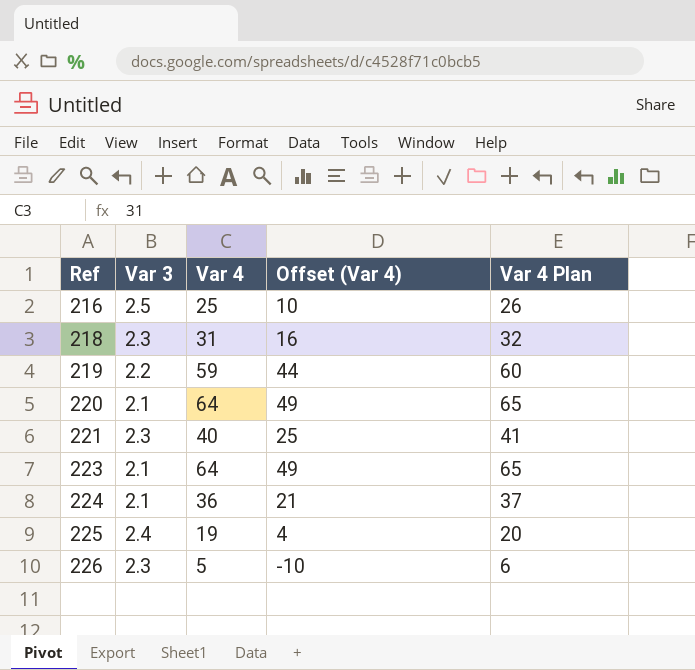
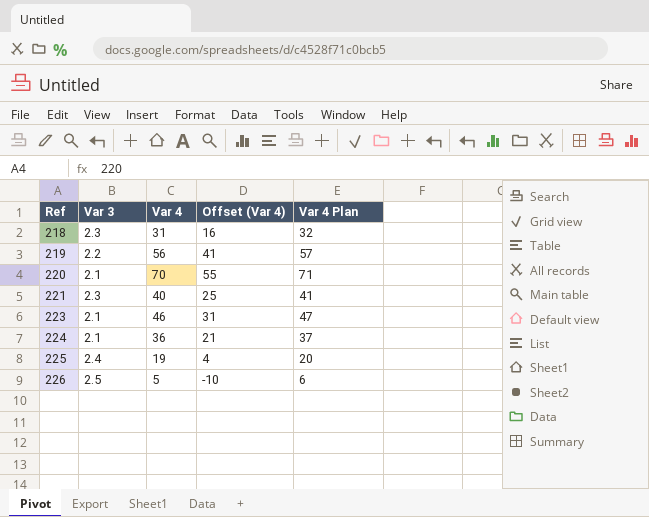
row 216: 2.5 | 25 | 10 | 26 -> none
219 | Var 4: 59 -> 56
219 | Offset (Var 4): 44 -> 41
219 | Var 4 Plan: 60 -> 57
220 | Var 4: 64 -> 70
220 | Offset (Var 4): 49 -> 55
220 | Var 4 Plan: 65 -> 71
223 | Var 4: 64 -> 46
223 | Offset (Var 4): 49 -> 31
223 | Var 4 Plan: 65 -> 47
226 | Var 3: 2.3 -> 2.5

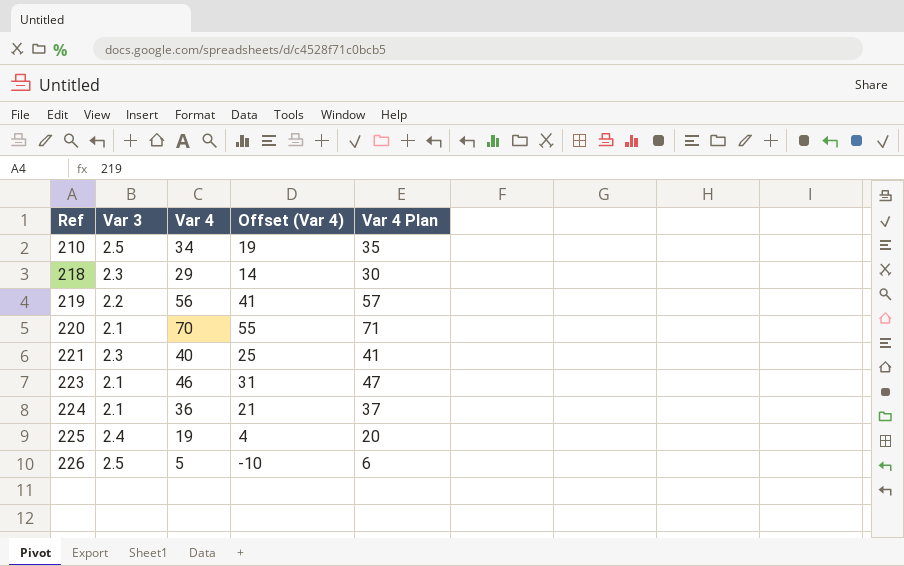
row 210: none -> 2.5 | 34 | 19 | 35
218 | Var 4: 31 -> 29
218 | Offset (Var 4): 16 -> 14
218 | Var 4 Plan: 32 -> 30

